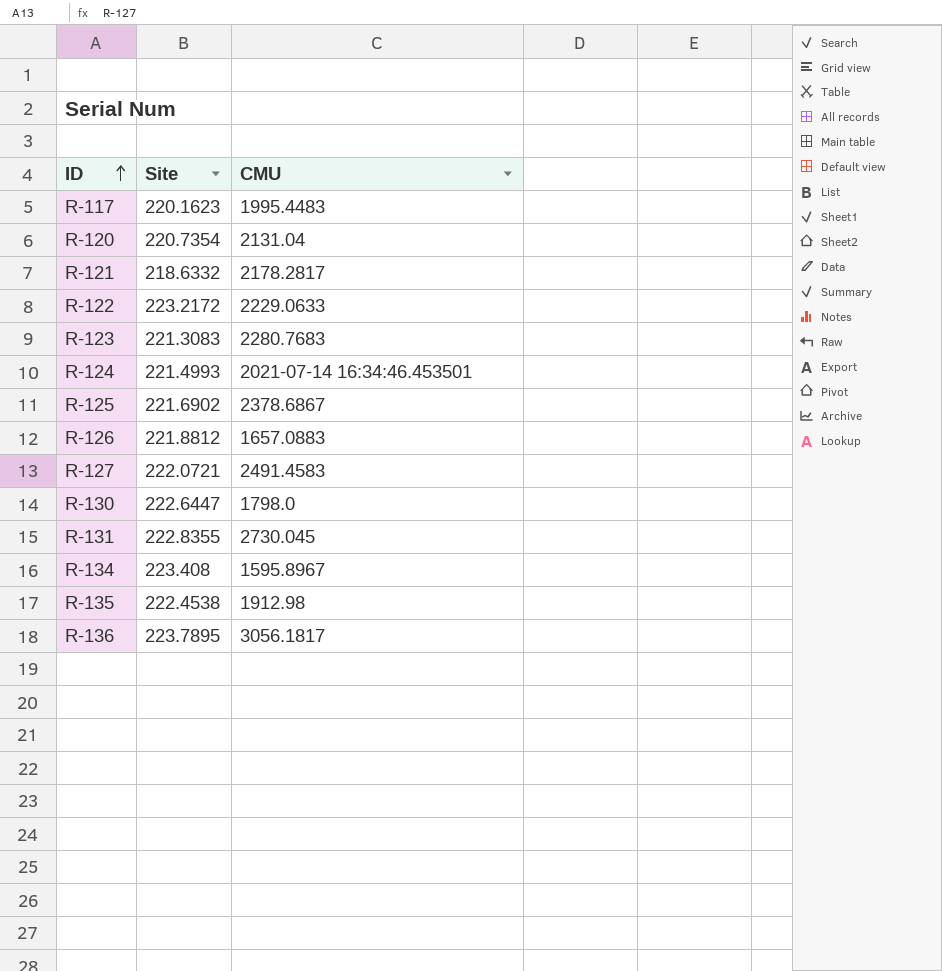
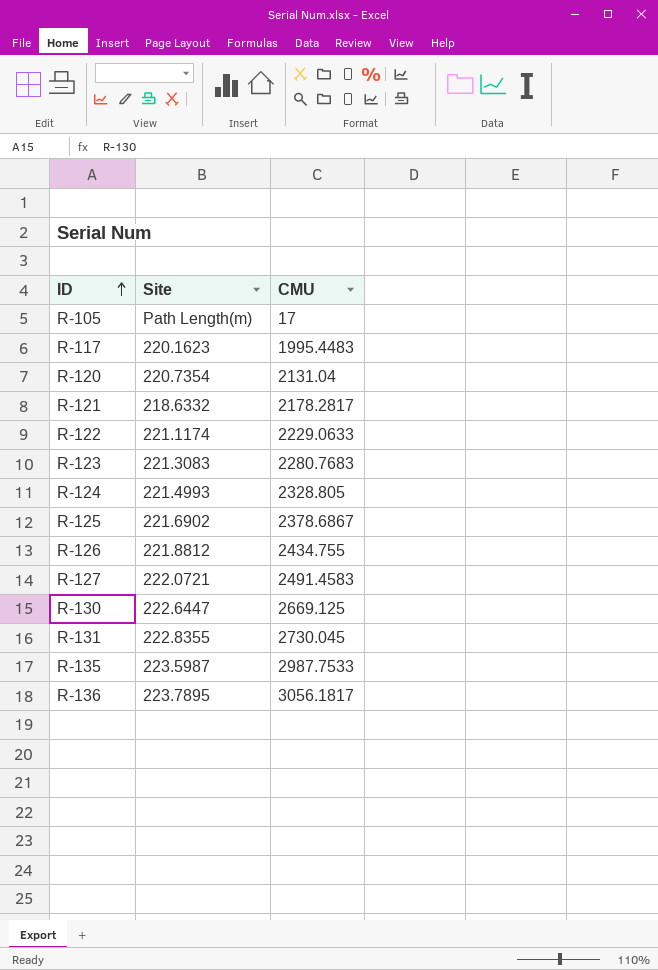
row R-134: 223.408 | 1595.8967 -> none
row R-105: none -> Path Length(m) | 17
R-122 | Site: 223.2172 -> 221.1174
R-124 | CMU: 2021-07-14 16:34:46.453501 -> 2328.805
R-126 | CMU: 1657.0883 -> 2434.755
R-130 | CMU: 1798.0 -> 2669.125
R-135 | Site: 222.4538 -> 223.5987
R-135 | CMU: 1912.98 -> 2987.7533

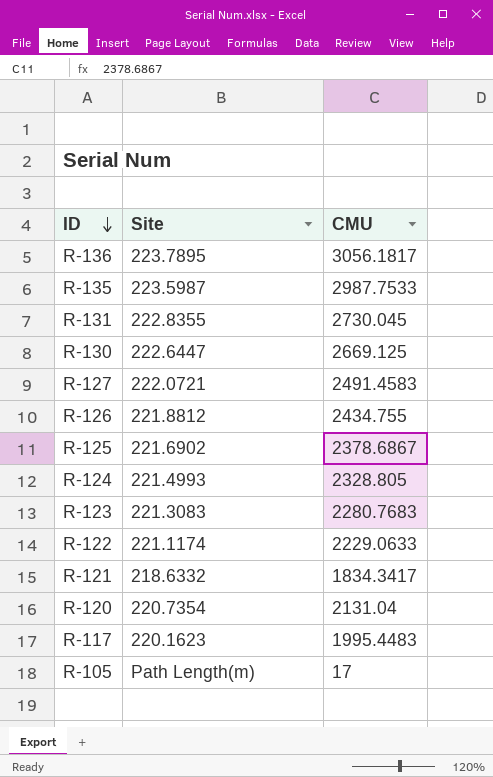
row order: ID ascending -> ID descending
R-121 | CMU: 2178.2817 -> 1834.3417

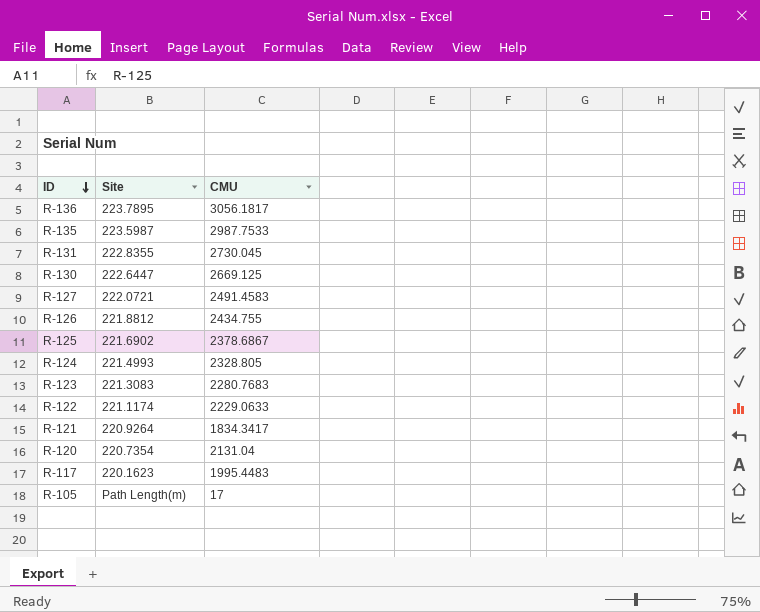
R-121 | Site: 218.6332 -> 220.9264

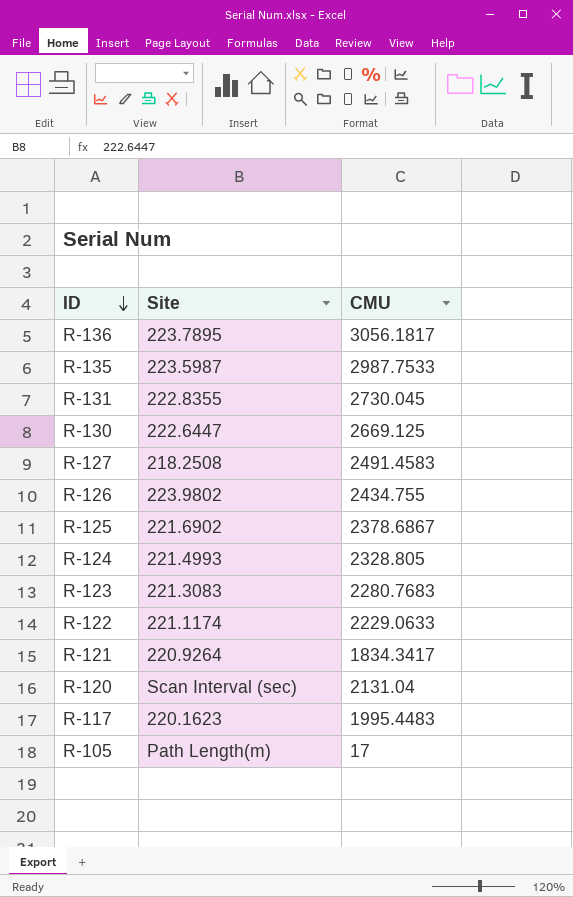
R-127 | Site: 222.0721 -> 218.2508
R-126 | Site: 221.8812 -> 223.9802
R-120 | Site: 220.7354 -> Scan Interval (sec)

